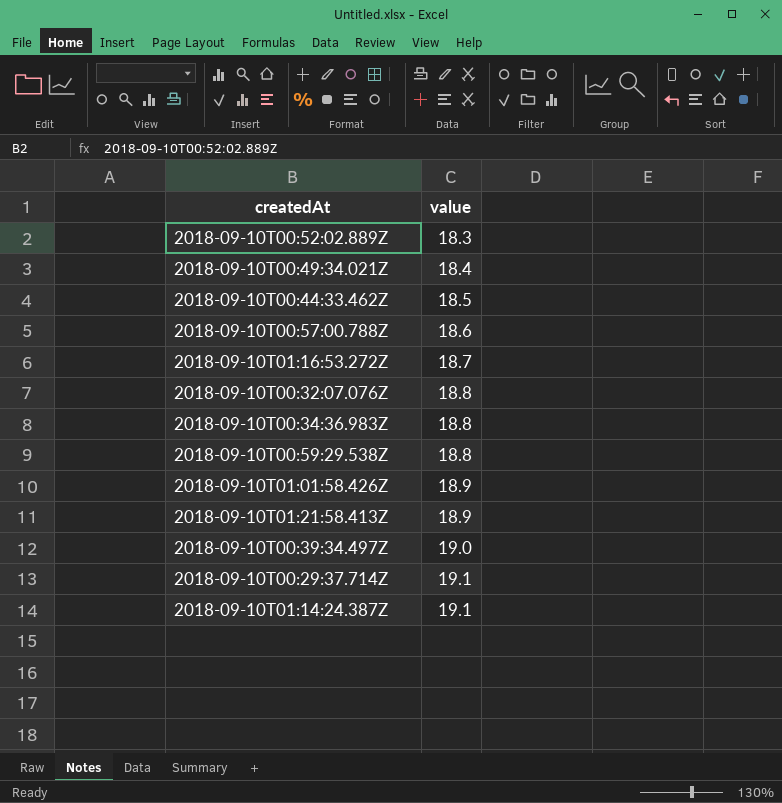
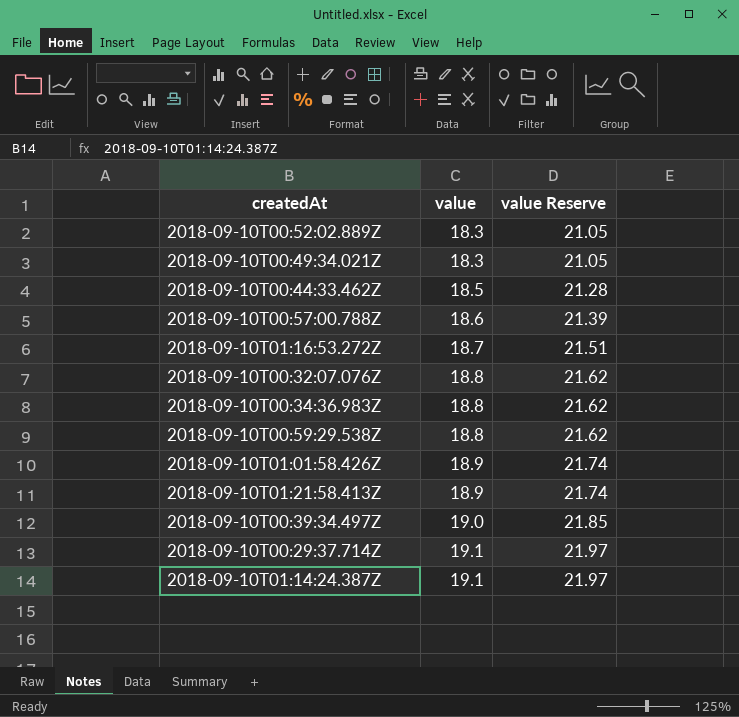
column value Reserve | formula: none -> [value] * 1.15
2018-09-10T00:49:34.021Z | value: 18.4 -> 18.3

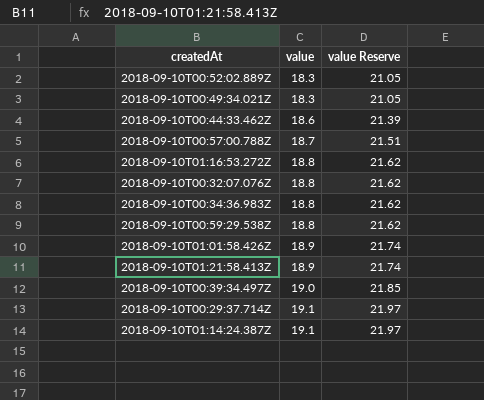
2018-09-10T00:44:33.462Z | value: 18.5 -> 18.6
2018-09-10T00:44:33.462Z | value Reserve: 21.28 -> 21.39
2018-09-10T00:57:00.788Z | value: 18.6 -> 18.7
2018-09-10T00:57:00.788Z | value Reserve: 21.39 -> 21.51
2018-09-10T01:16:53.272Z | value: 18.7 -> 18.8
2018-09-10T01:16:53.272Z | value Reserve: 21.51 -> 21.62

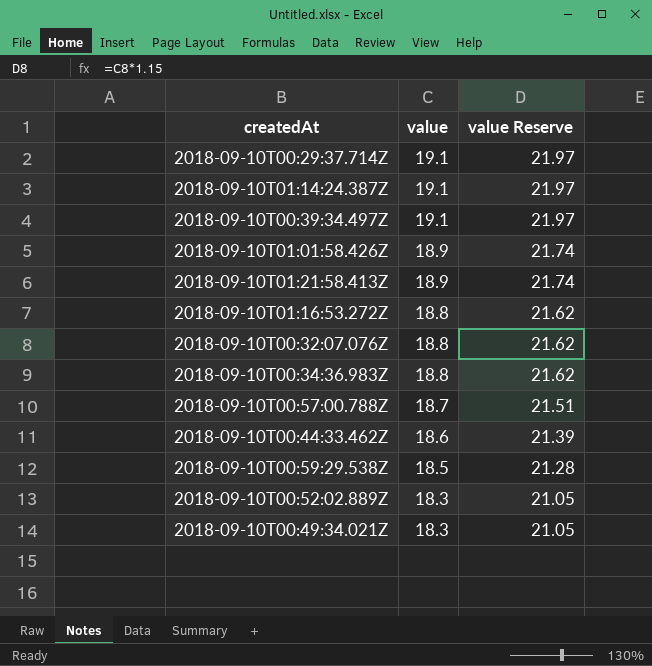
row order: value ascending -> value descending
2018-09-10T00:39:34.497Z | value: 19.0 -> 19.1
2018-09-10T00:39:34.497Z | value Reserve: 21.85 -> 21.97
2018-09-10T00:59:29.538Z | value: 18.8 -> 18.5
2018-09-10T00:59:29.538Z | value Reserve: 21.62 -> 21.28

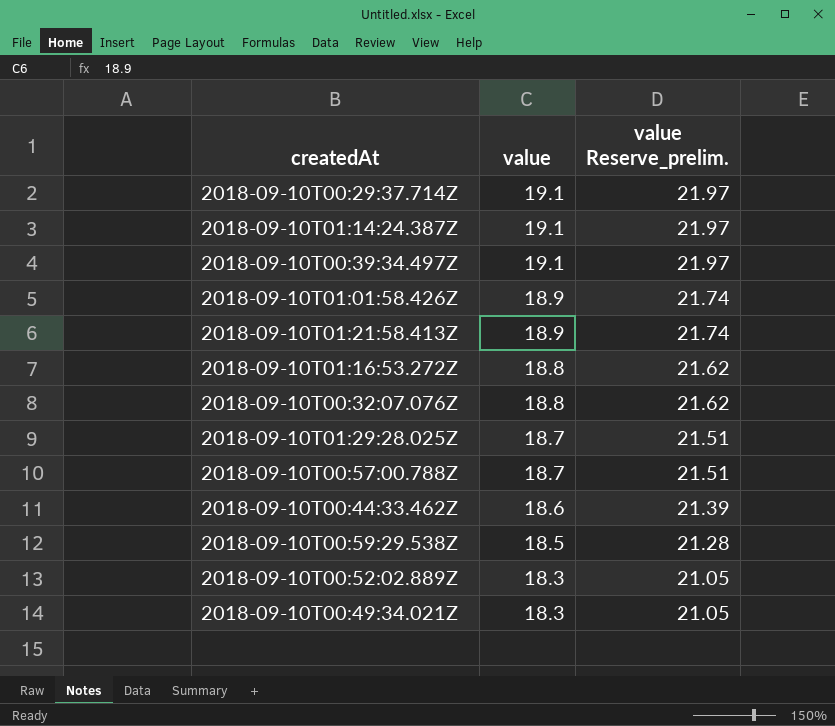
column name: value Reserve -> value Reserve_prelim.
row 2018-09-10T00:34:36.983Z: 18.8 | 21.62 -> none
row 2018-09-10T01:29:28.025Z: none -> 18.7 | 21.51

